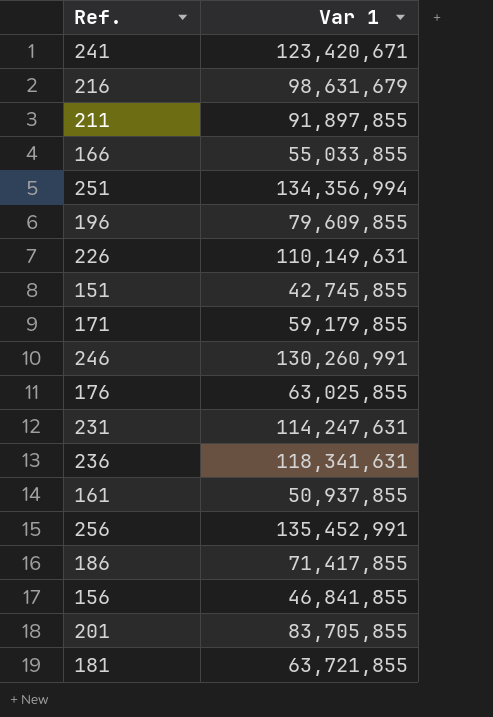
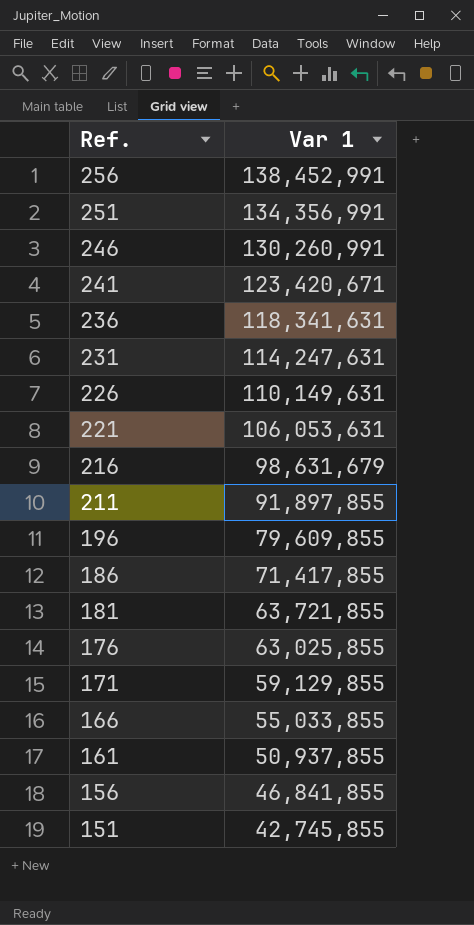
row order: none -> Ref. descending
row 201: 83,705,855 -> none
256 | Var 1: 135,452,991 -> 138,452,991
251 | Var 1: 134,356,994 -> 134,356,991
row 221: none -> 106,053,631
171 | Var 1: 59,179,855 -> 59,129,855

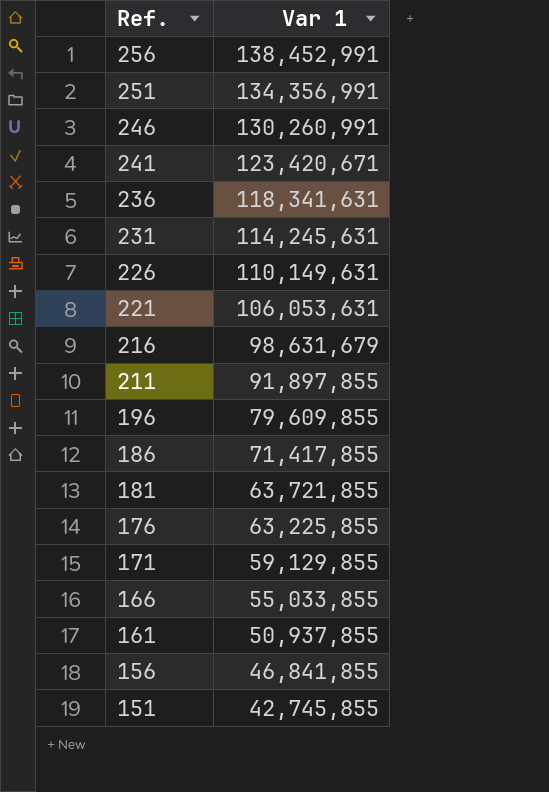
231 | Var 1: 114,247,631 -> 114,245,631
176 | Var 1: 63,025,855 -> 63,225,855

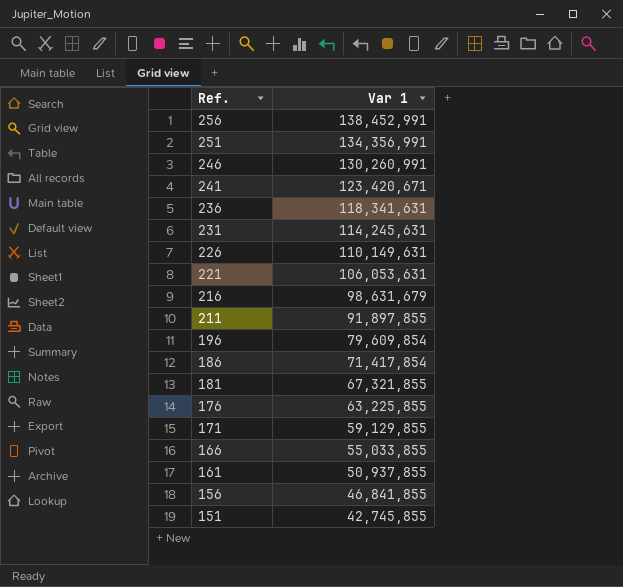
196 | Var 1: 79,609,855 -> 79,609,854
186 | Var 1: 71,417,855 -> 71,417,854
181 | Var 1: 63,721,855 -> 67,321,855

